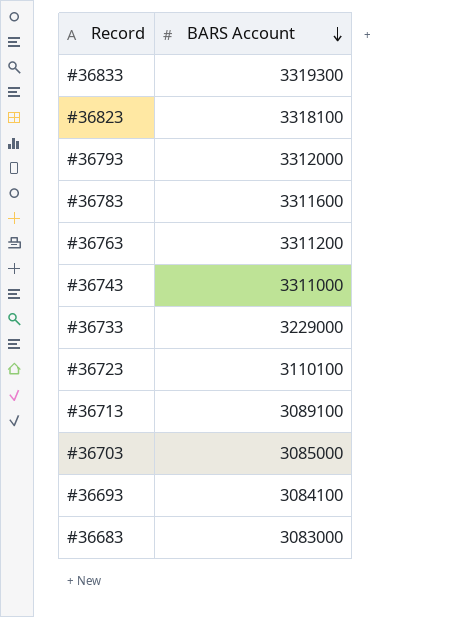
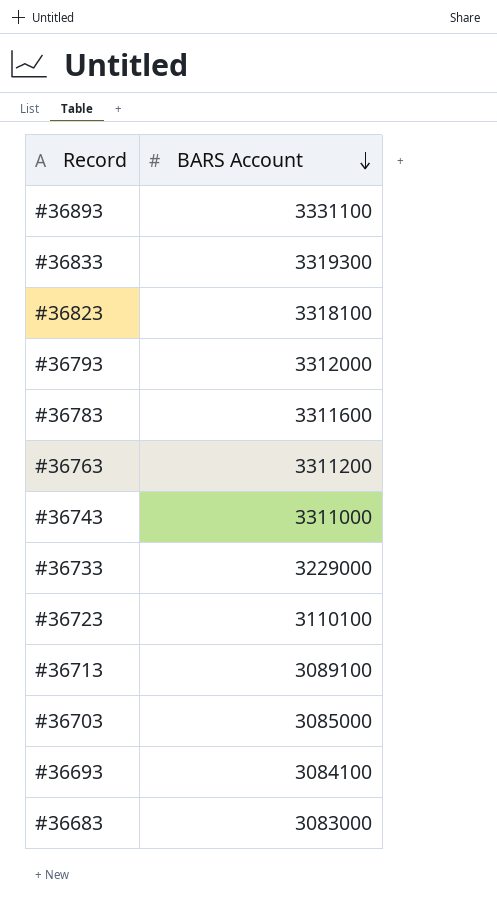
row #36893: none -> 3331100

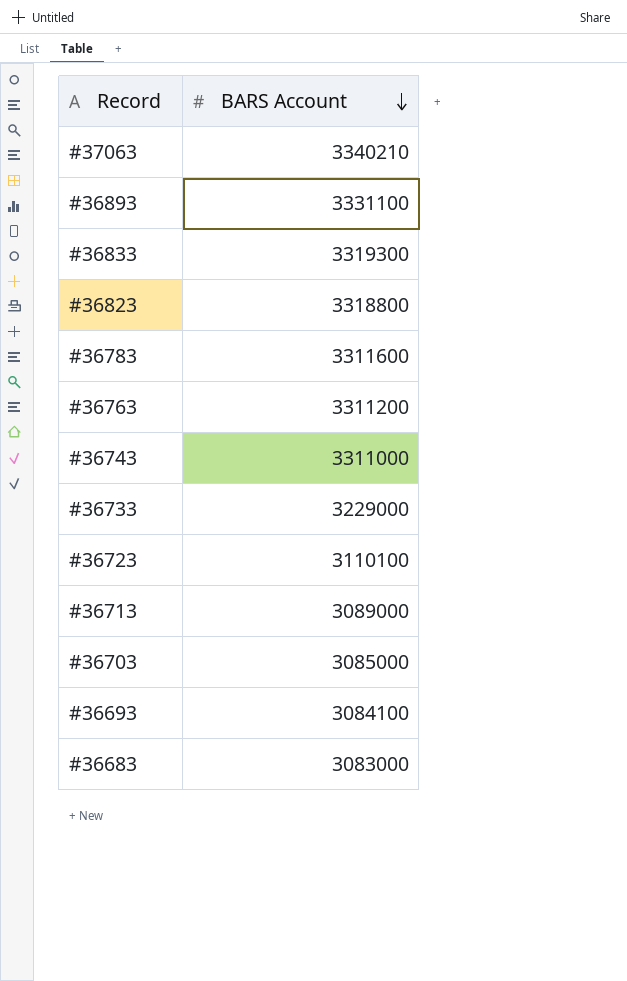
row #36793: 3312000 -> none
row #37063: none -> 3340210
#36823 | BARS Account: 3318100 -> 3318800
#36713 | BARS Account: 3089100 -> 3089000

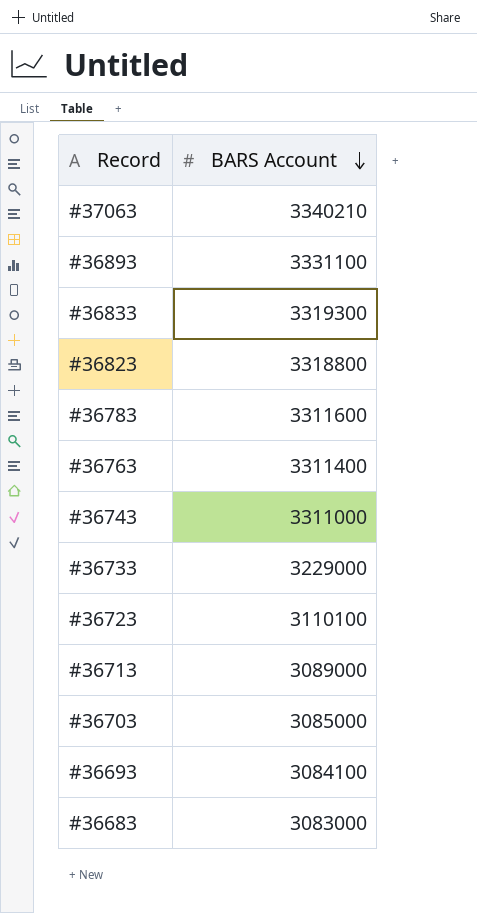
#36763 | BARS Account: 3311200 -> 3311400

